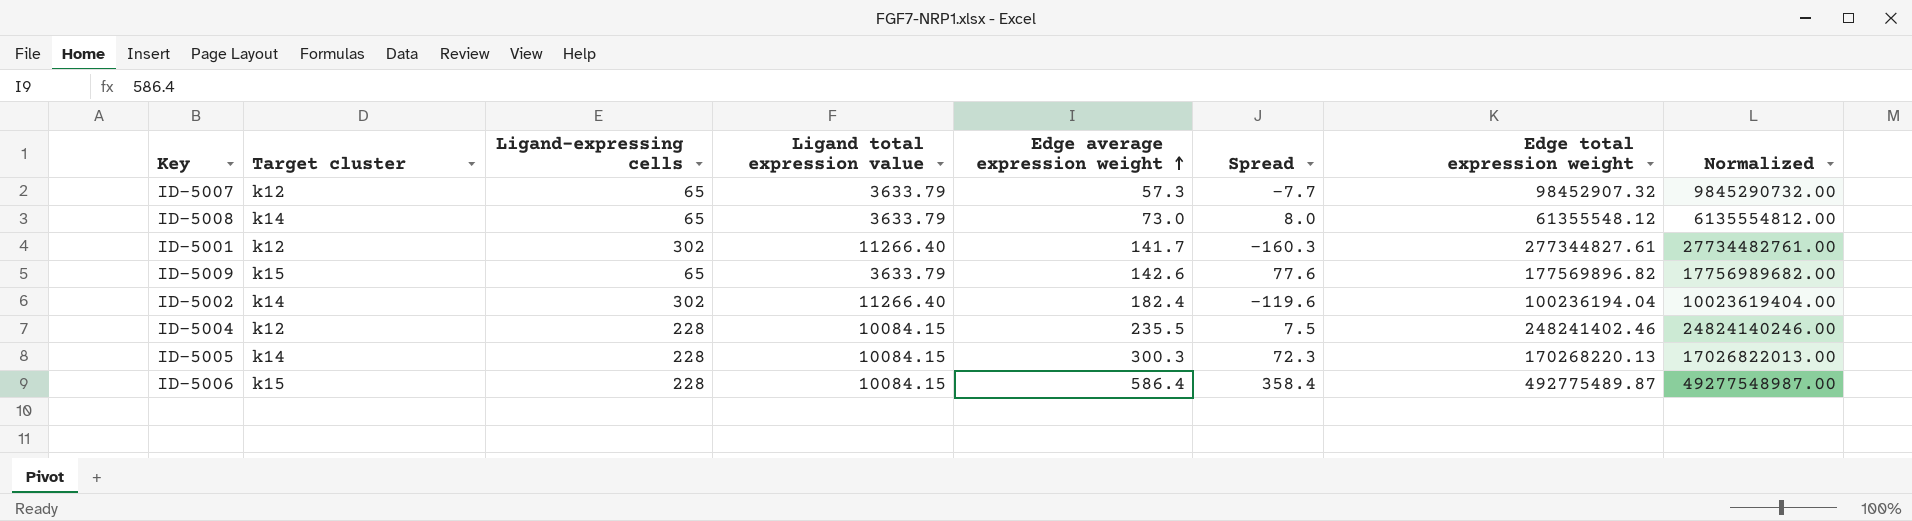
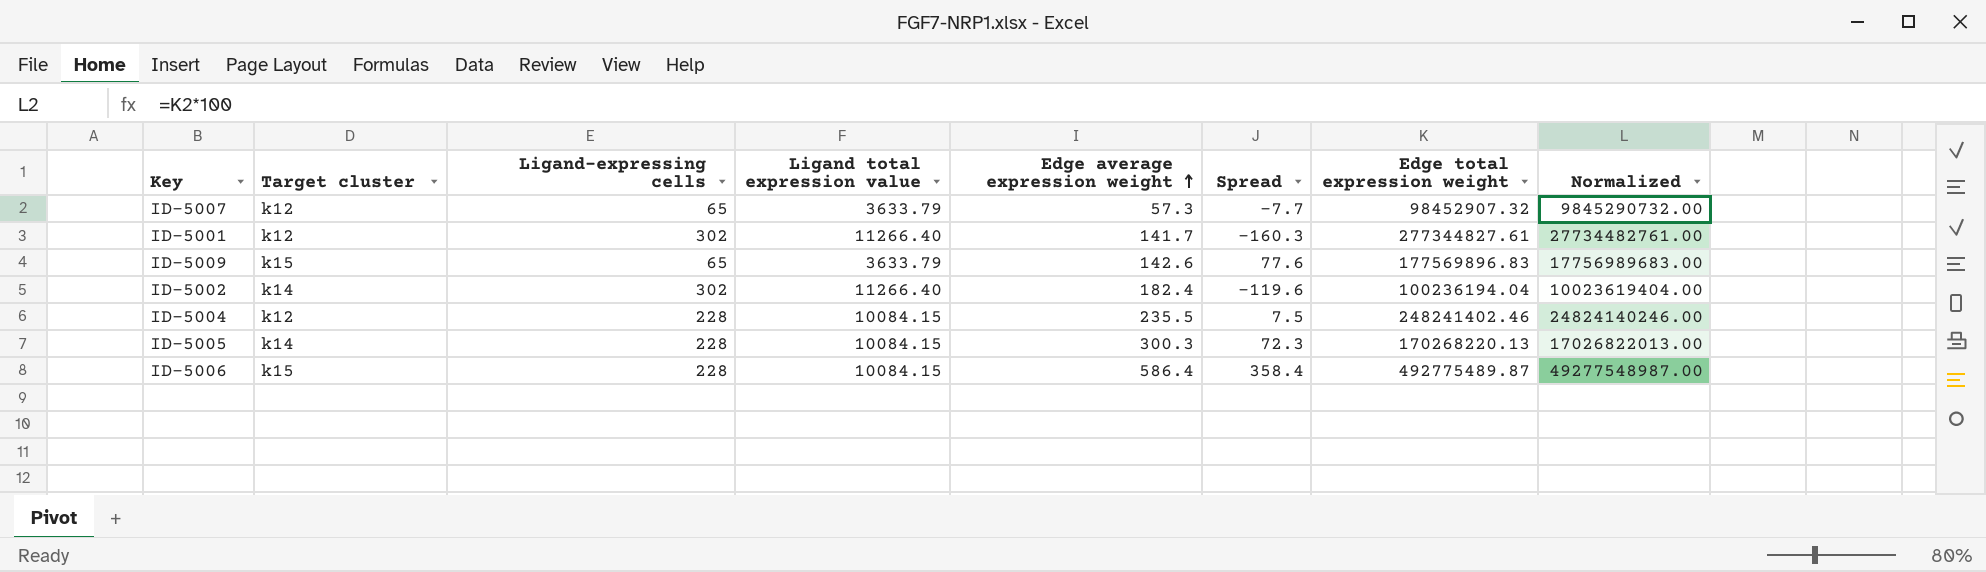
row ID-5008: k14 | 65 | 3633.79 | 73.0 | 8.0 | 61355548.12 | 6135554812.00 -> none
ID-5009 | Edge total expression weight: 177569896.82 -> 177569896.83
ID-5009 | Normalized: 17756989682.00 -> 17756989683.00

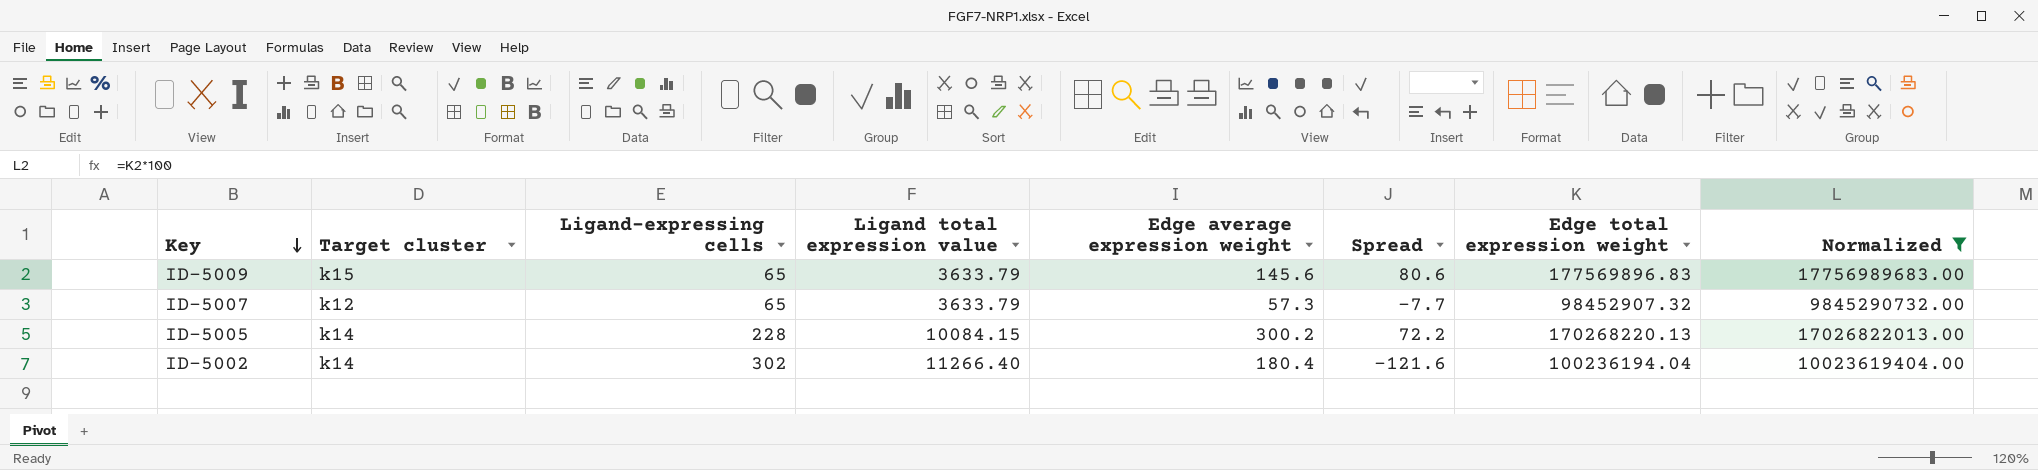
filter: none -> Normalized <= 17756989683.00
row order: Edge average expression weight ascending -> Key descending
ID-5009 | Edge average expression weight: 142.6 -> 145.6
ID-5009 | Spread: 77.6 -> 80.6
ID-5005 | Edge average expression weight: 300.3 -> 300.2
ID-5005 | Spread: 72.3 -> 72.2
ID-5002 | Edge average expression weight: 182.4 -> 180.4
ID-5002 | Spread: -119.6 -> -121.6

